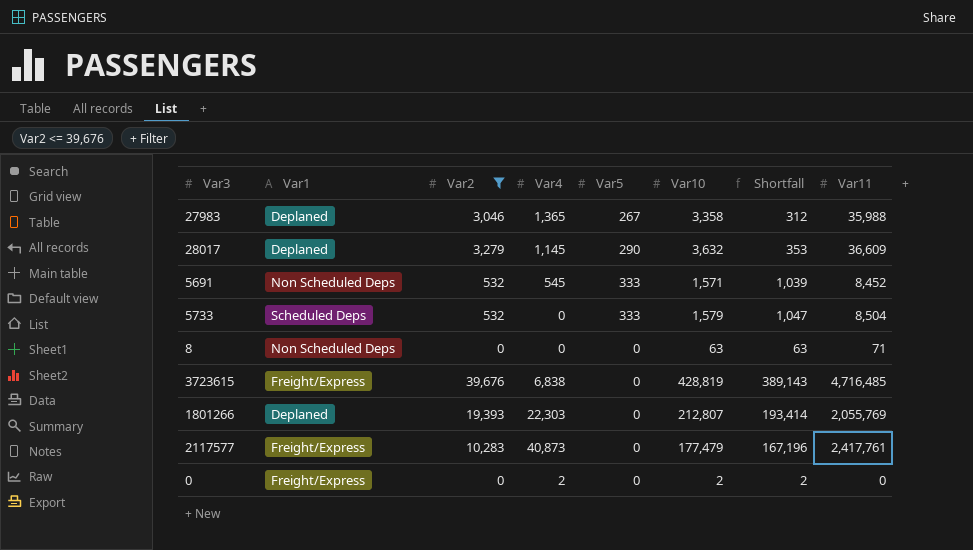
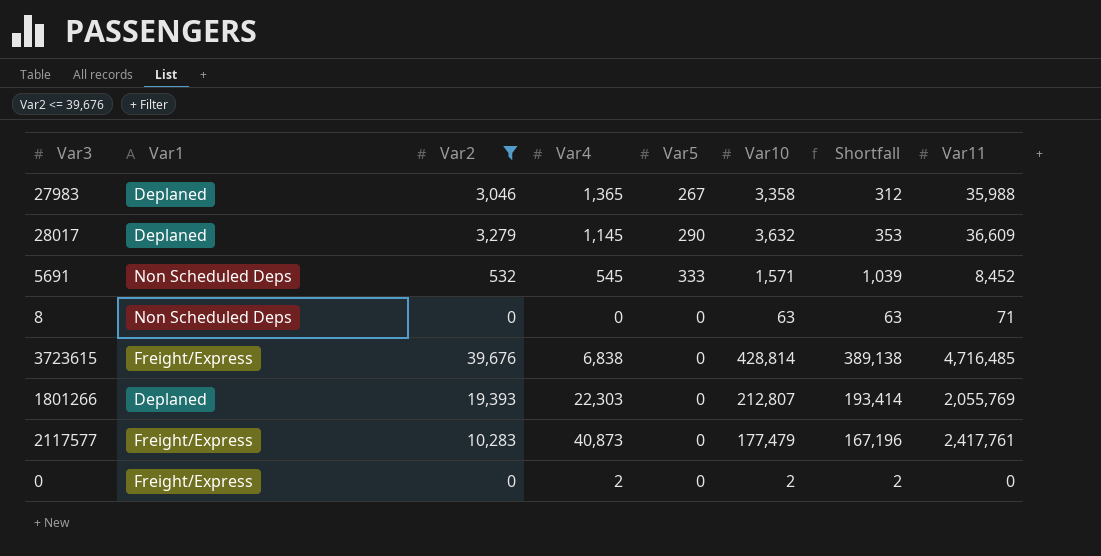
row 5733: Scheduled Deps | 532 | 0 | 333 | 1,579 | 1,047 | 8,504 -> none
3723615 | Var10: 428,819 -> 428,814
3723615 | Shortfall: 389,143 -> 389,138

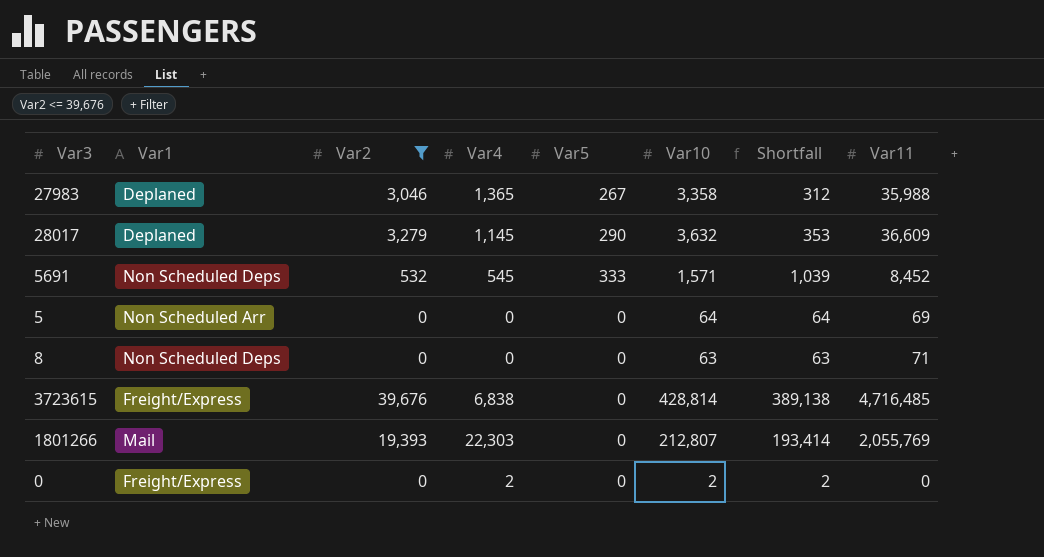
row 2117577: Freight/Express | 10,283 | 40,873 | 0 | 177,479 | 167,196 | 2,417,761 -> none
row 5: none -> Non Scheduled Arr | 0 | 0 | 0 | 64 | 64 | 69
1801266 | Var1: Deplaned -> Mail

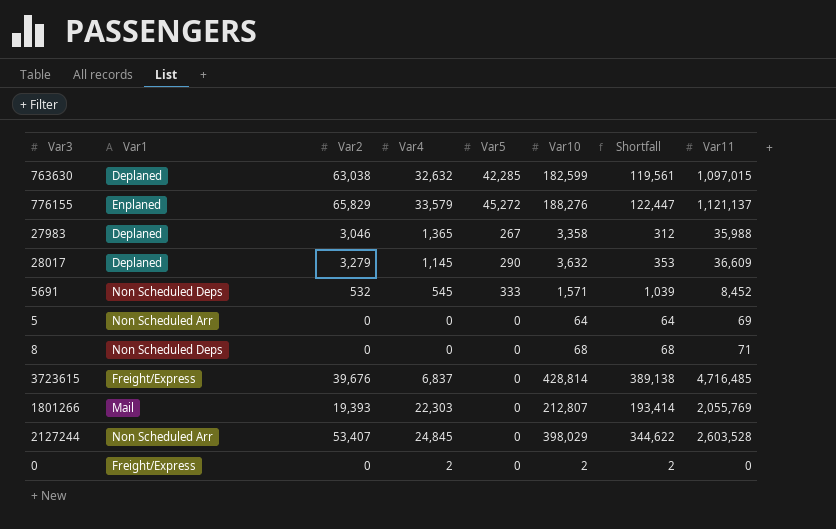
filter: Var2 <= 39,676 -> none
8 | Var10: 63 -> 68
8 | Shortfall: 63 -> 68
3723615 | Var4: 6,838 -> 6,837

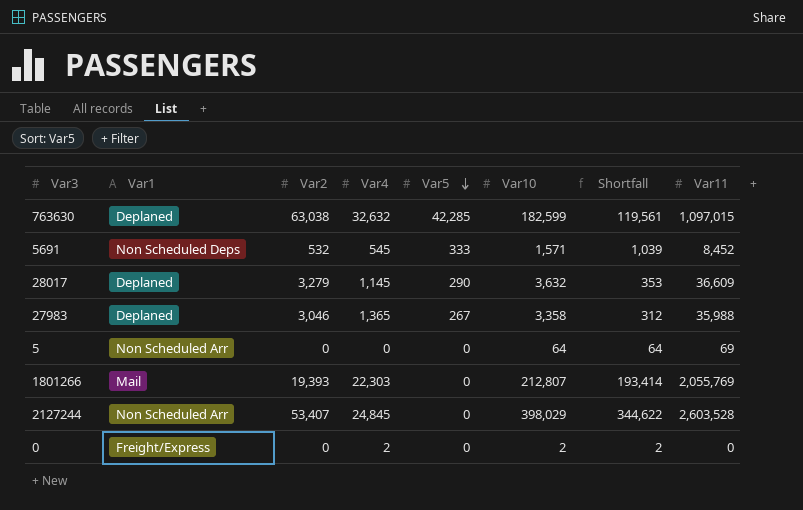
row order: none -> Var5 descending
row 776155: Enplaned | 65,829 | 33,579 | 45,272 | 188,276 | 122,447 | 1,121,137 -> none
row 8: Non Scheduled Deps | 0 | 0 | 0 | 68 | 68 | 71 -> none
row 3723615: Freight/Express | 39,676 | 6,837 | 0 | 428,814 | 389,138 | 4,716,485 -> none

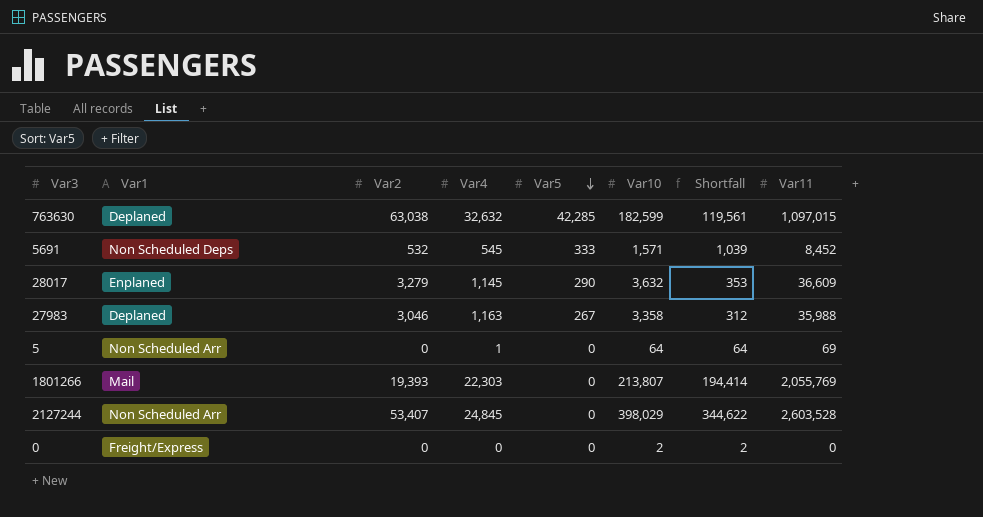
28017 | Var1: Deplaned -> Enplaned
27983 | Var4: 1,365 -> 1,163
5 | Var4: 0 -> 1
1801266 | Var10: 212,807 -> 213,807
1801266 | Shortfall: 193,414 -> 194,414
0 | Var4: 2 -> 0

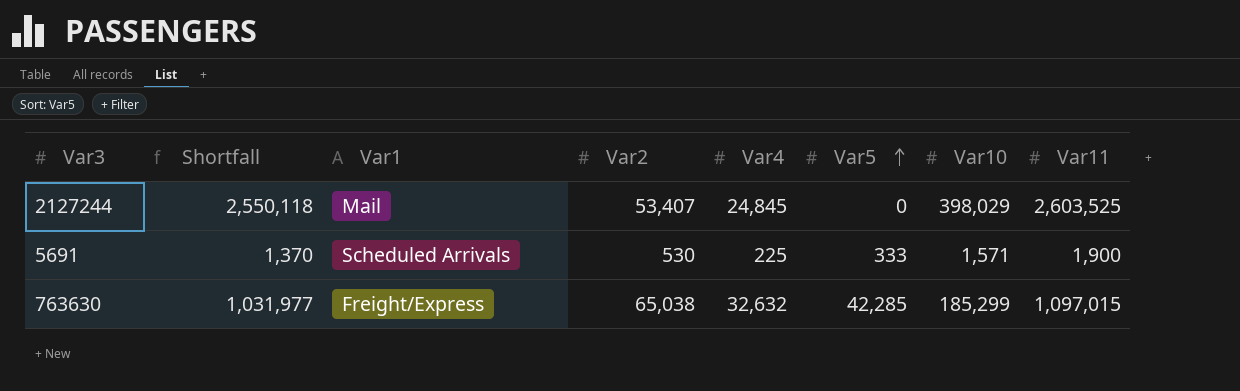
row order: Var5 descending -> Var5 ascending
column Shortfall | formula: [Var10] - [Var2] -> [Var11] - [Var2]
column Shortfall | position: 7 -> 2
row 28017: Enplaned | 3,279 | 1,145 | 290 | 3,632 | 353 | 36,609 -> none
row 27983: Deplaned | 3,046 | 1,163 | 267 | 3,358 | 312 | 35,988 -> none
row 5: Non Scheduled Arr | 0 | 1 | 0 | 64 | 64 | 69 -> none
row 1801266: Mail | 19,393 | 22,303 | 0 | 213,807 | 194,414 | 2,055,769 -> none
row 0: Freight/Express | 0 | 0 | 0 | 2 | 2 | 0 -> none
2127244 | Var1: Non Scheduled Arr -> Mail
2127244 | Var11: 2,603,528 -> 2,603,525
5691 | Var1: Non Scheduled Deps -> Scheduled Arrivals
5691 | Var2: 532 -> 530
5691 | Var4: 545 -> 225
5691 | Var11: 8,452 -> 1,900
763630 | Var1: Deplaned -> Freight/Express
763630 | Var2: 63,038 -> 65,038
763630 | Var10: 182,599 -> 185,299

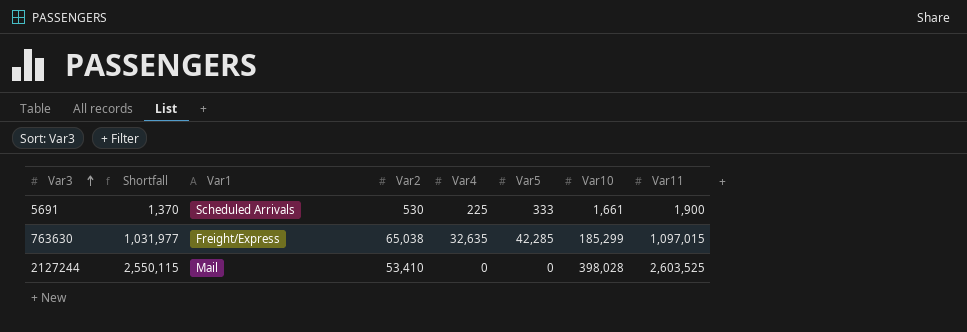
row order: Var5 ascending -> Var3 ascending
5691 | Var10: 1,571 -> 1,661
763630 | Var4: 32,632 -> 32,635
2127244 | Shortfall: 2,550,118 -> 2,550,115
2127244 | Var2: 53,407 -> 53,410
2127244 | Var4: 24,845 -> 0
2127244 | Var10: 398,029 -> 398,028

